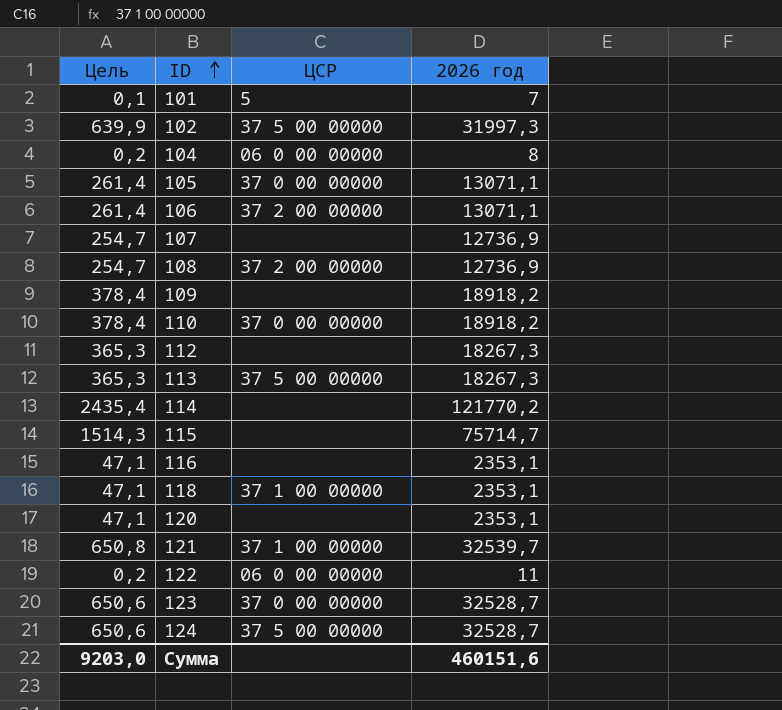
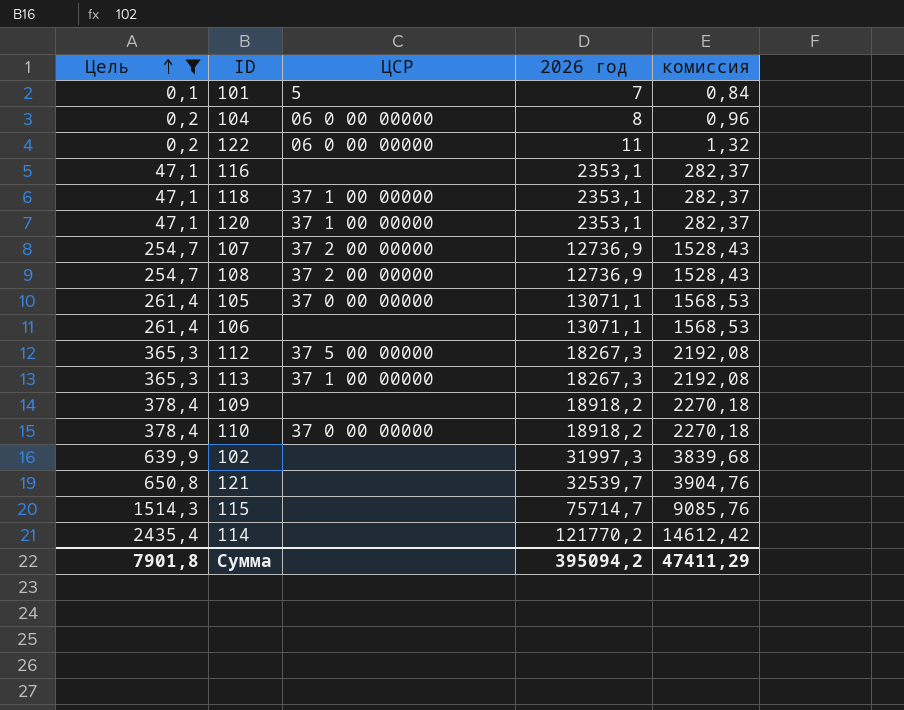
filter: none -> Цель != 650,6
row order: ID ascending -> Цель ascending
column комиссия | formula: none -> [2026 год] * 0,12
120 | ЦСР: none -> 37 1 00 00000
107 | ЦСР: none -> 37 2 00 00000
106 | ЦСР: 37 2 00 00000 -> none
112 | ЦСР: none -> 37 5 00 00000
113 | ЦСР: 37 5 00 00000 -> 37 1 00 00000
102 | ЦСР: 37 5 00 00000 -> none
121 | ЦСР: 37 1 00 00000 -> none
Сумма | Цель: 9203,0 -> 7901,8
Сумма | 2026 год: 460151,6 -> 395094,2

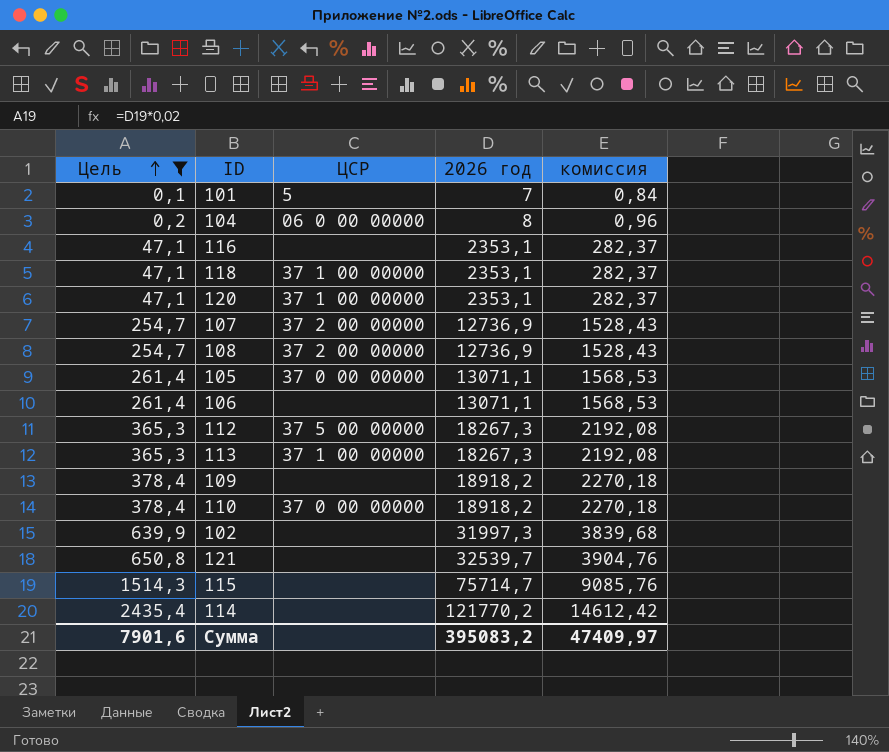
row 122: 0,2 | 06 0 00 00000 | 11 | 1,32 -> none
Сумма | Цель: 7901,8 -> 7901,6
Сумма | 2026 год: 395094,2 -> 395083,2
Сумма | комиссия: 47411,29 -> 47409,97

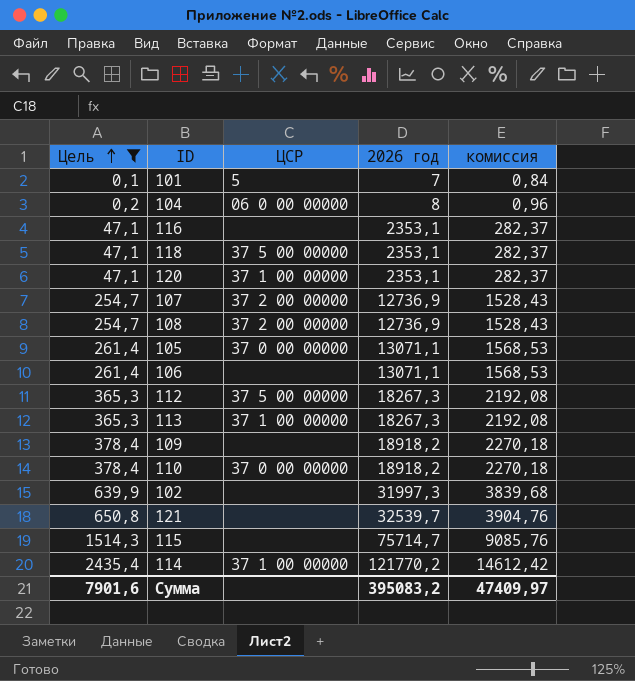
118 | ЦСР: 37 1 00 00000 -> 37 5 00 00000
114 | ЦСР: none -> 37 1 00 00000

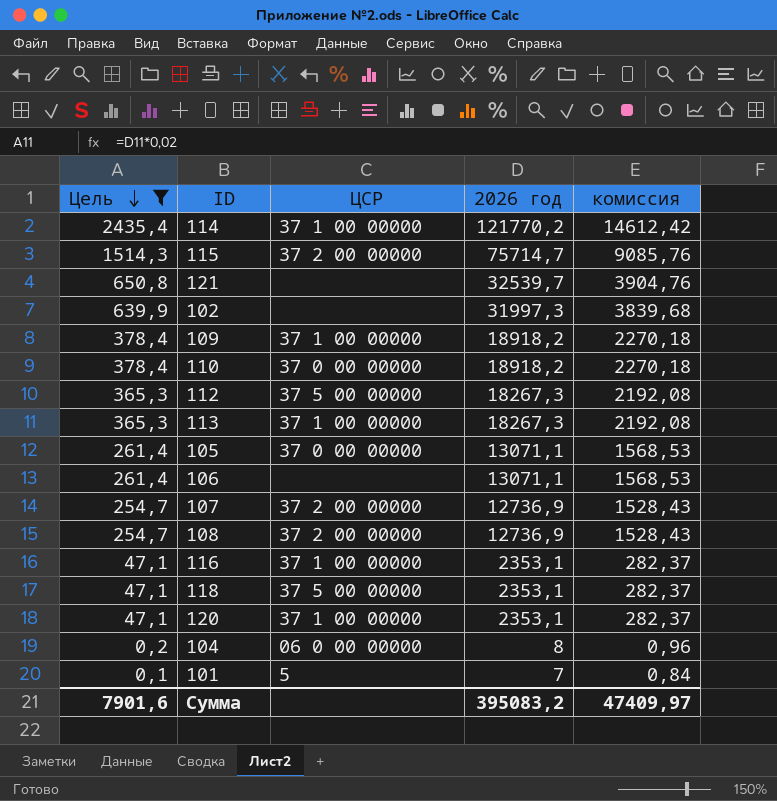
row order: Цель ascending -> Цель descending
115 | ЦСР: none -> 37 2 00 00000
109 | ЦСР: none -> 37 1 00 00000
116 | ЦСР: none -> 37 1 00 00000

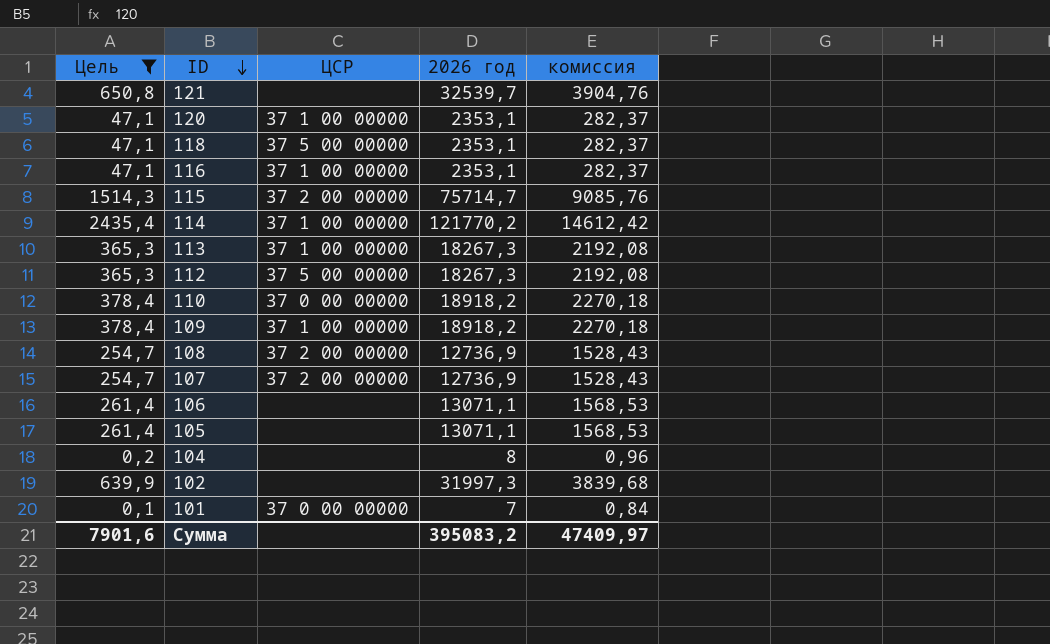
row order: Цель descending -> ID descending
105 | ЦСР: 37 0 00 00000 -> none
104 | ЦСР: 06 0 00 00000 -> none
101 | ЦСР: 5 -> 37 0 00 00000

